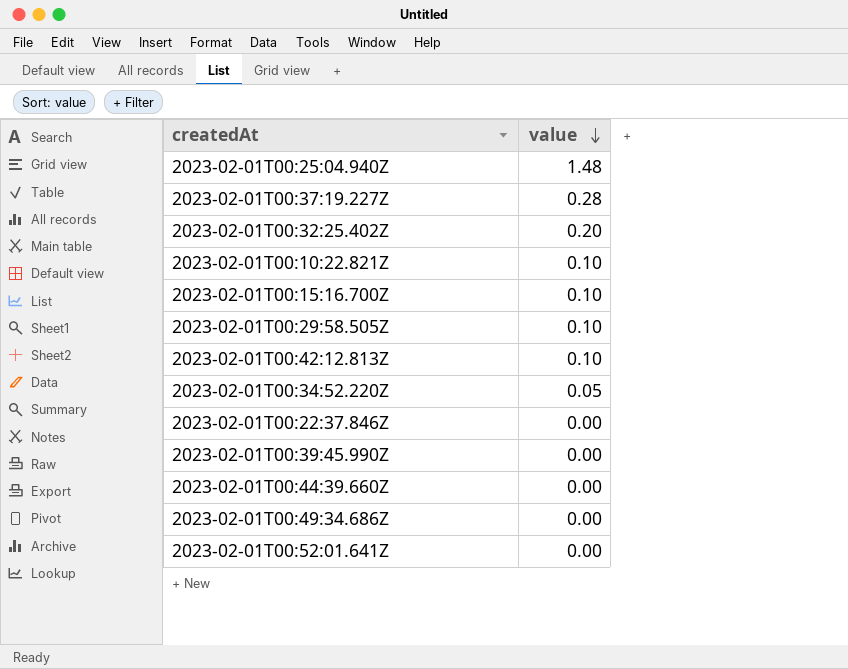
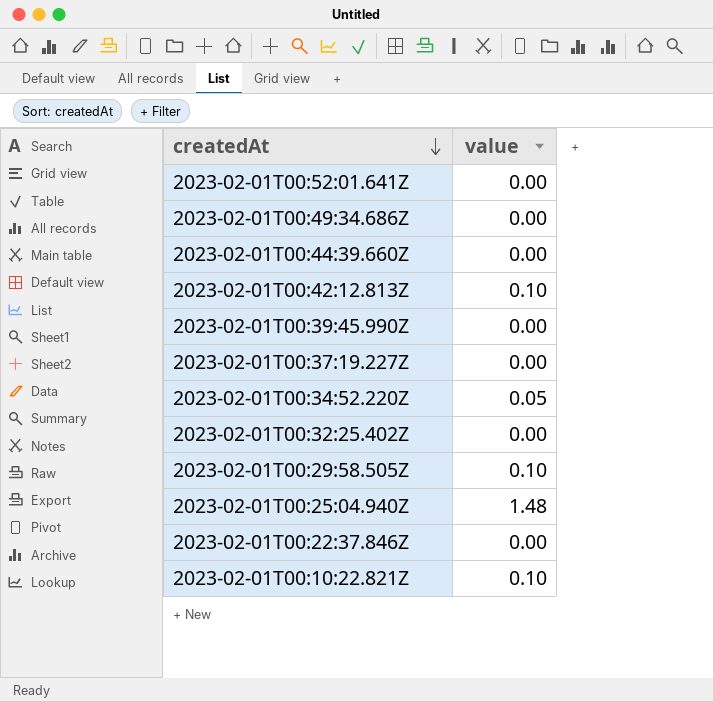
row order: value descending -> createdAt descending
row 2023-02-01T00:15:16.700Z: 0.10 -> none
2023-02-01T00:37:19.227Z | value: 0.28 -> 0.00
2023-02-01T00:32:25.402Z | value: 0.20 -> 0.00

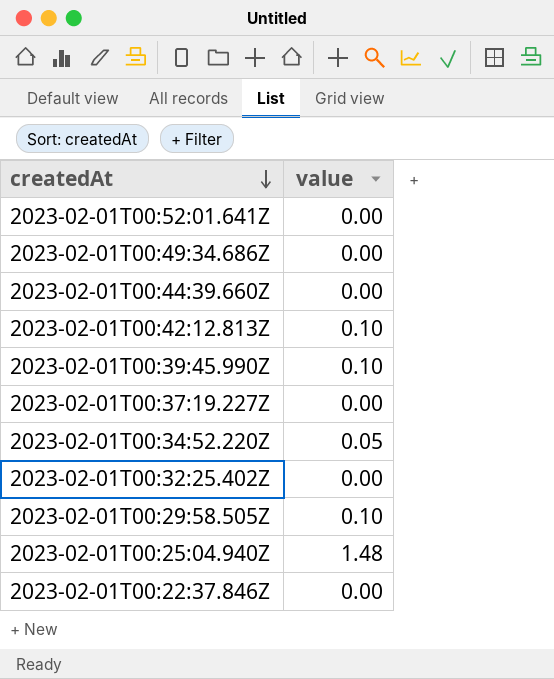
row 2023-02-01T00:10:22.821Z: 0.10 -> none
2023-02-01T00:39:45.990Z | value: 0.00 -> 0.10

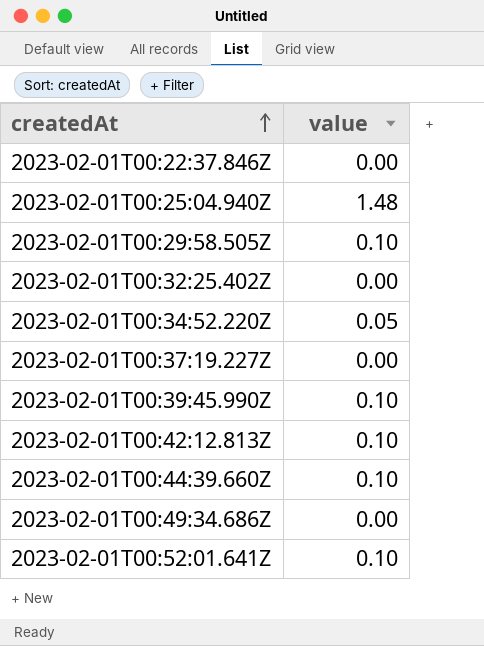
row order: createdAt descending -> createdAt ascending
2023-02-01T00:44:39.660Z | value: 0.00 -> 0.10
2023-02-01T00:52:01.641Z | value: 0.00 -> 0.10

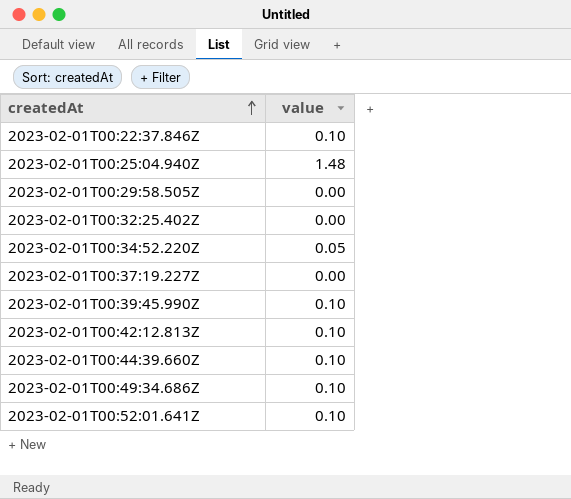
2023-02-01T00:22:37.846Z | value: 0.00 -> 0.10
2023-02-01T00:29:58.505Z | value: 0.10 -> 0.00
2023-02-01T00:49:34.686Z | value: 0.00 -> 0.10

